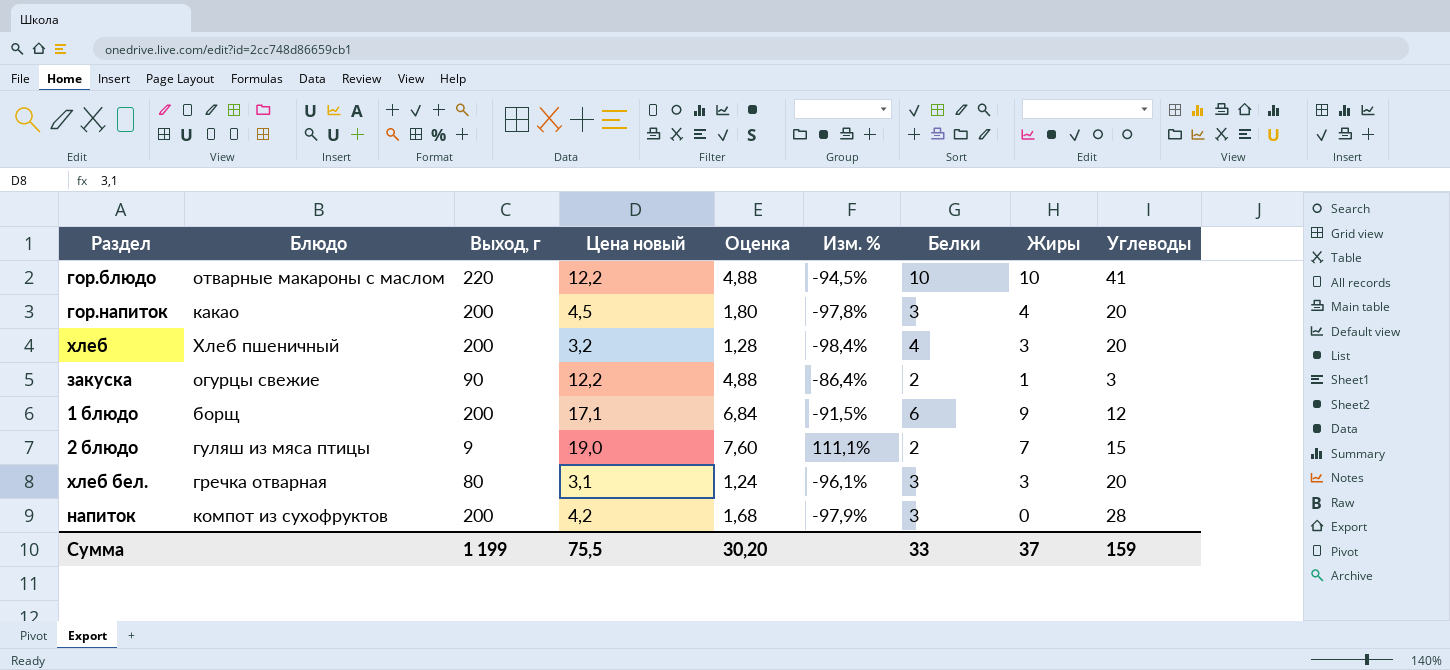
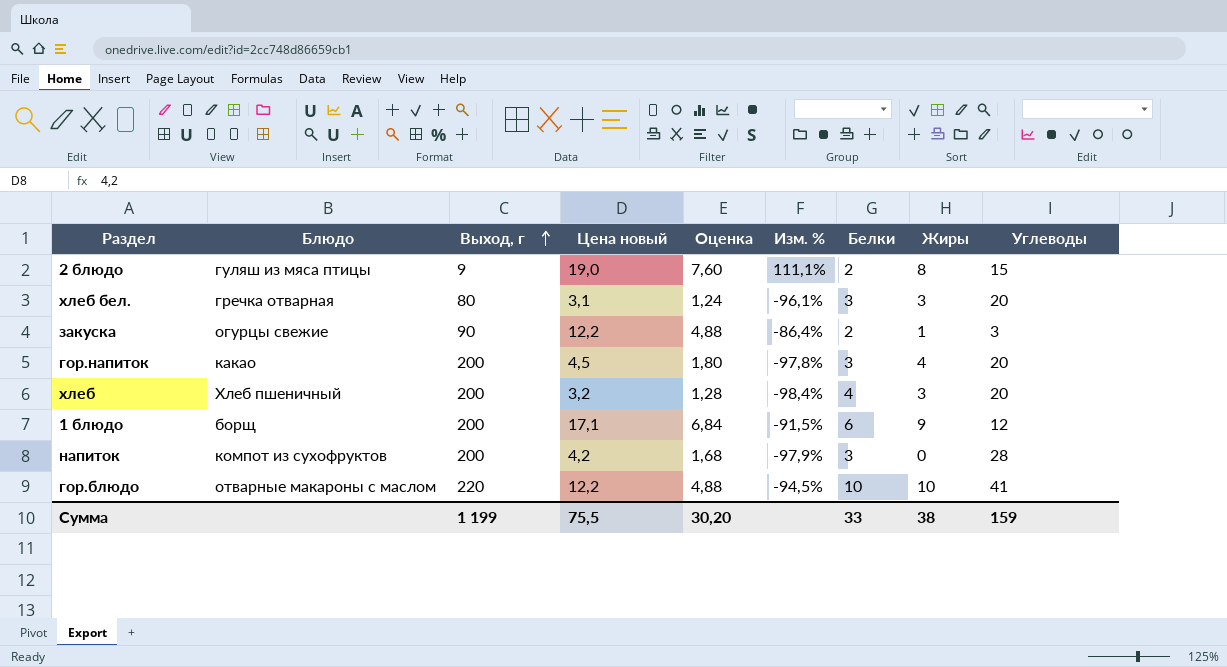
row order: none -> Выход, г ascending
2 блюдо | Жиры: 7 -> 8
Сумма | Жиры: 37 -> 38

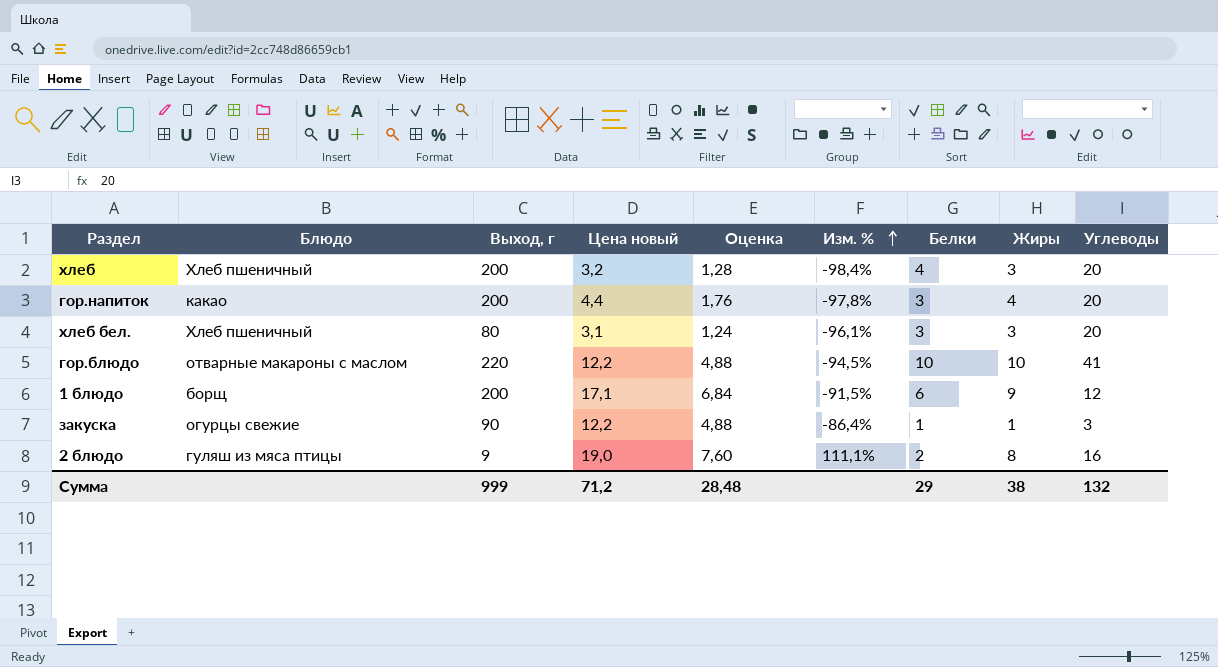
row order: Выход, г ascending -> Изм. % ascending
row напиток: компот из сухофруктов | 200 | 4,2 | 1,68 | -97,9% | 3 | 0 | 28 -> none
гор.напиток | Цена новый: 4,5 -> 4,4
гор.напиток | Оценка: 1,80 -> 1,76
хлеб бел. | Блюдо: гречка отварная -> Хлеб пшеничный
закуска | Белки: 2 -> 1
2 блюдо | Углеводы: 15 -> 16
Сумма | Выход, г: 1 199 -> 999
Сумма | Цена новый: 75,5 -> 71,2
Сумма | Оценка: 30,20 -> 28,48
Сумма | Белки: 33 -> 29
Сумма | Углеводы: 159 -> 132

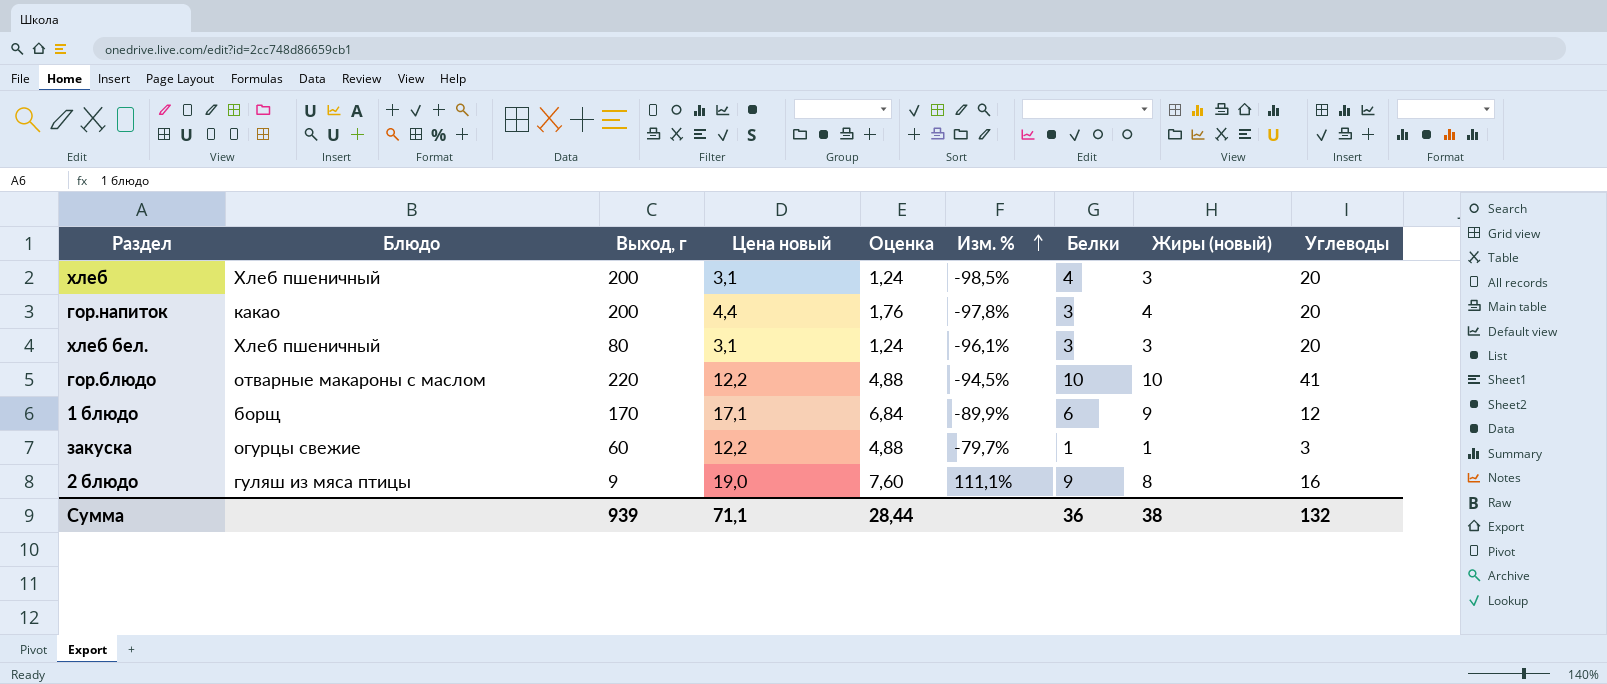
column name: Жиры -> Жиры (новый)
хлеб | Цена новый: 3,2 -> 3,1
хлеб | Оценка: 1,28 -> 1,24
хлеб | Изм. %: -98,4% -> -98,5%
1 блюдо | Выход, г: 200 -> 170
1 блюдо | Изм. %: -91,5% -> -89,9%
закуска | Выход, г: 90 -> 60
закуска | Изм. %: -86,4% -> -79,7%
2 блюдо | Белки: 2 -> 9
Сумма | Выход, г: 999 -> 939
Сумма | Цена новый: 71,2 -> 71,1
Сумма | Оценка: 28,48 -> 28,44
Сумма | Белки: 29 -> 36

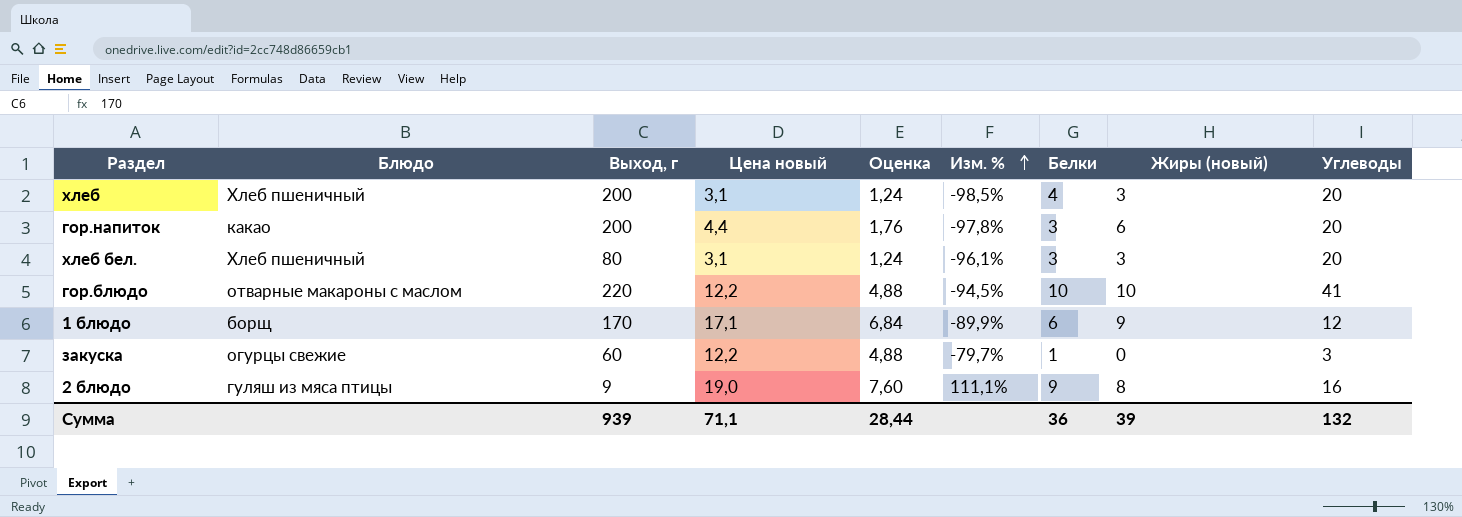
гор.напиток | Жиры (новый): 4 -> 6
закуска | Жиры (новый): 1 -> 0
Сумма | Жиры (новый): 38 -> 39

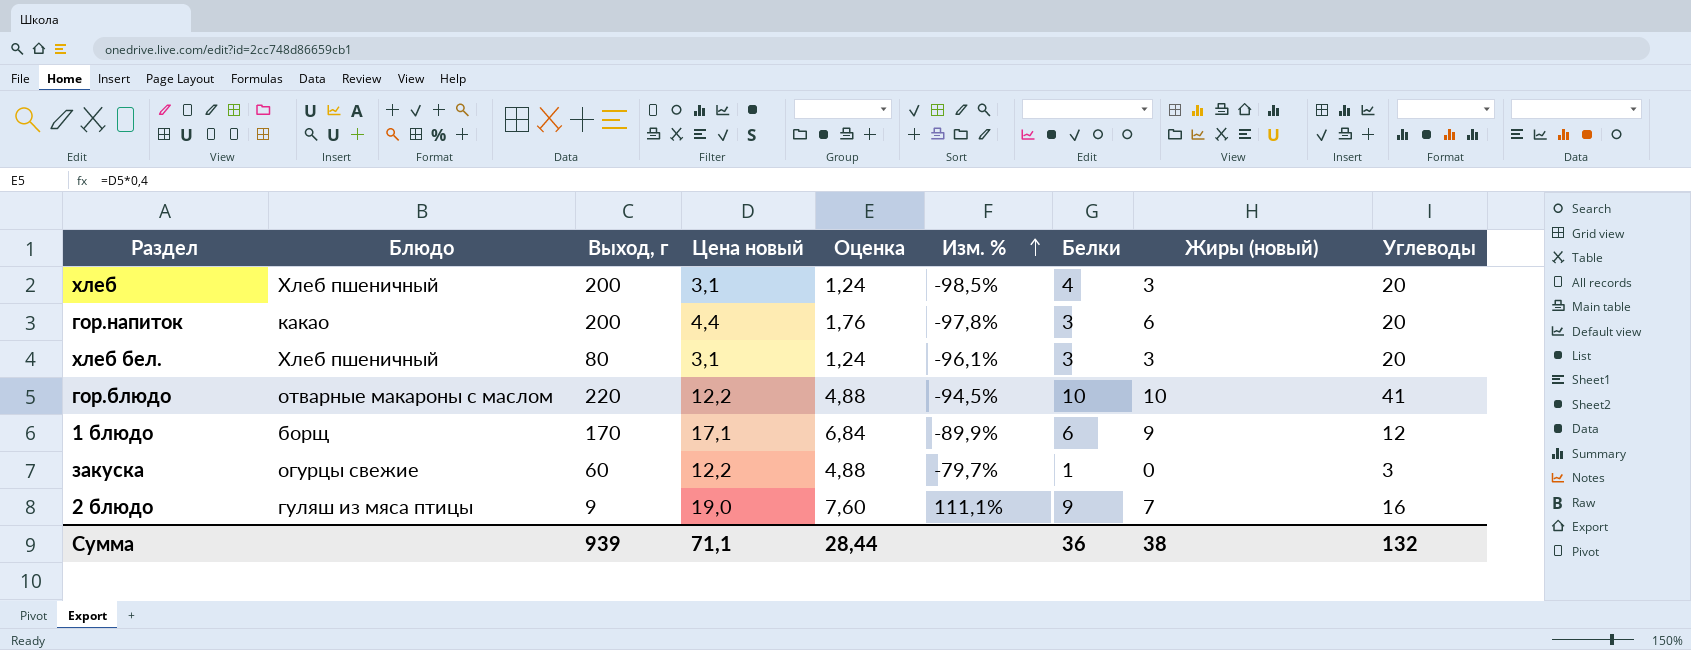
2 блюдо | Жиры (новый): 8 -> 7
Сумма | Жиры (новый): 39 -> 38

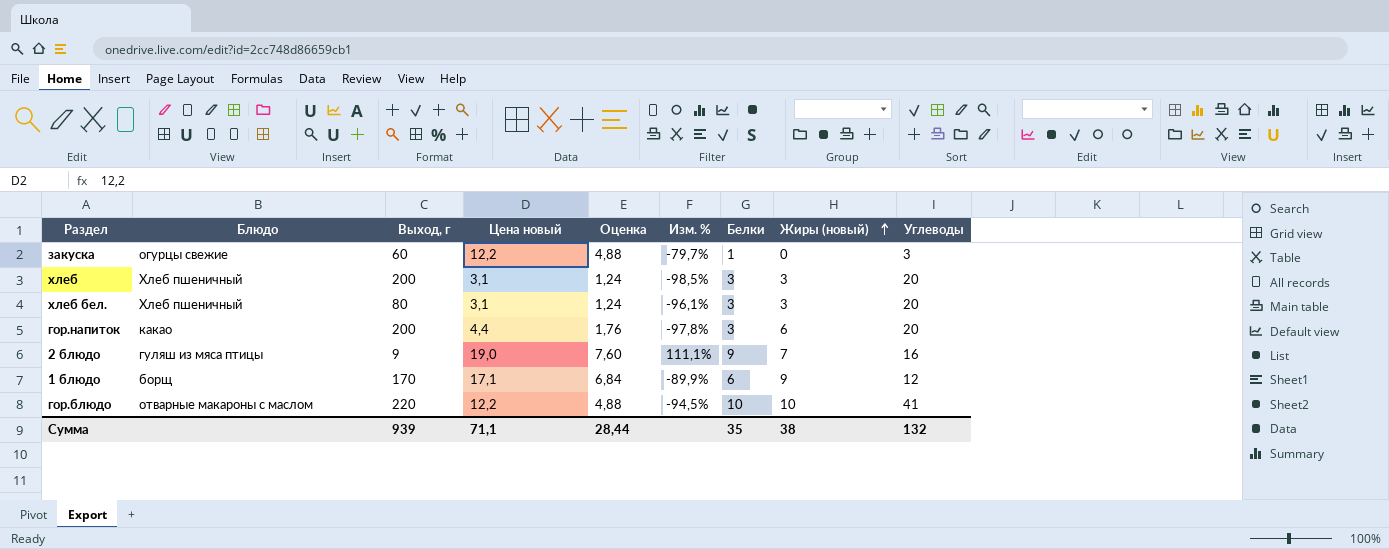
row order: Изм. % ascending -> Жиры (новый) ascending
хлеб | Белки: 4 -> 3
Сумма | Белки: 36 -> 35

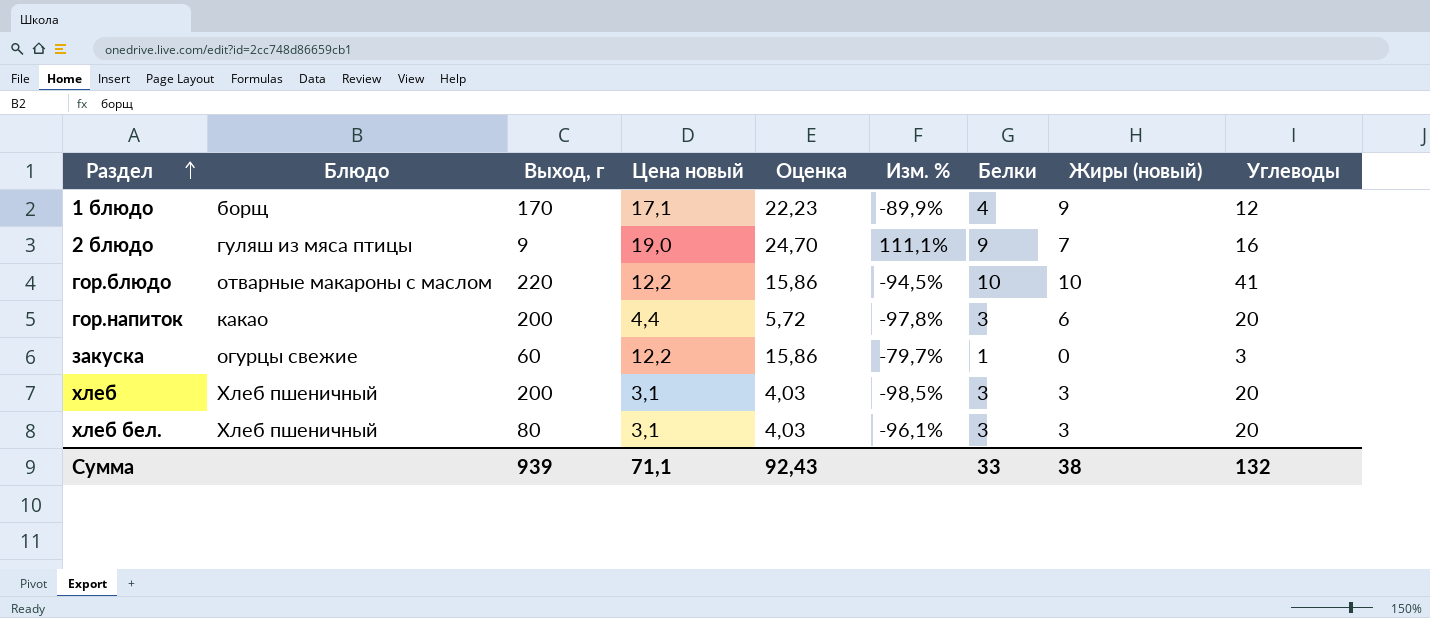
row order: Жиры (новый) ascending -> Раздел ascending
column Оценка | formula: [Цена новый] * 0,4 -> [Цена новый] * 1,3
1 блюдо | Белки: 6 -> 4
Сумма | Оценка: 28,44 -> 92,43
Сумма | Белки: 35 -> 33

